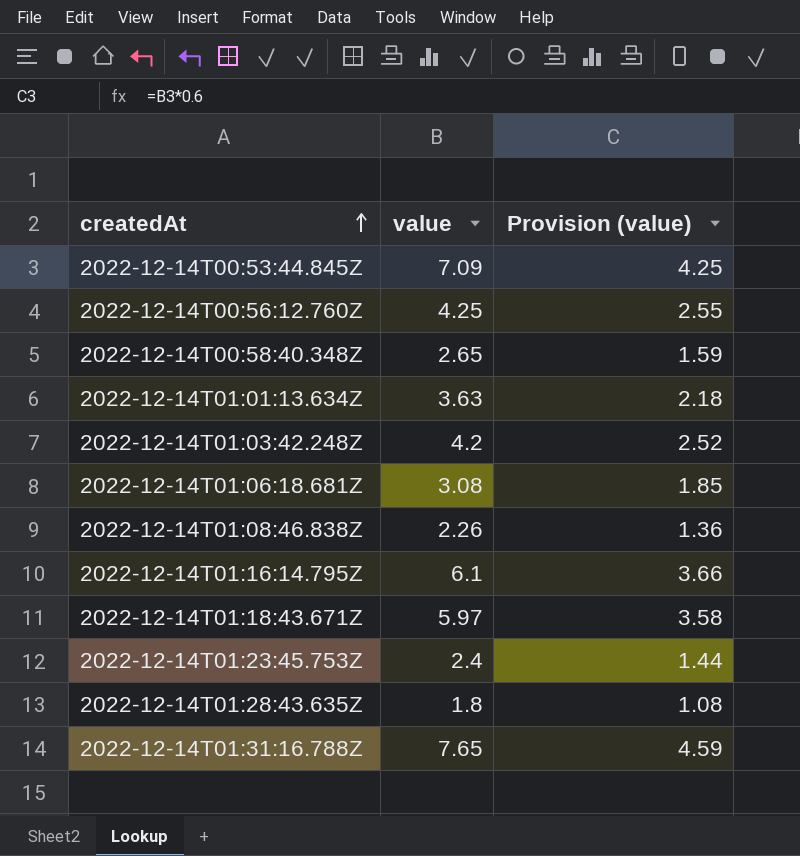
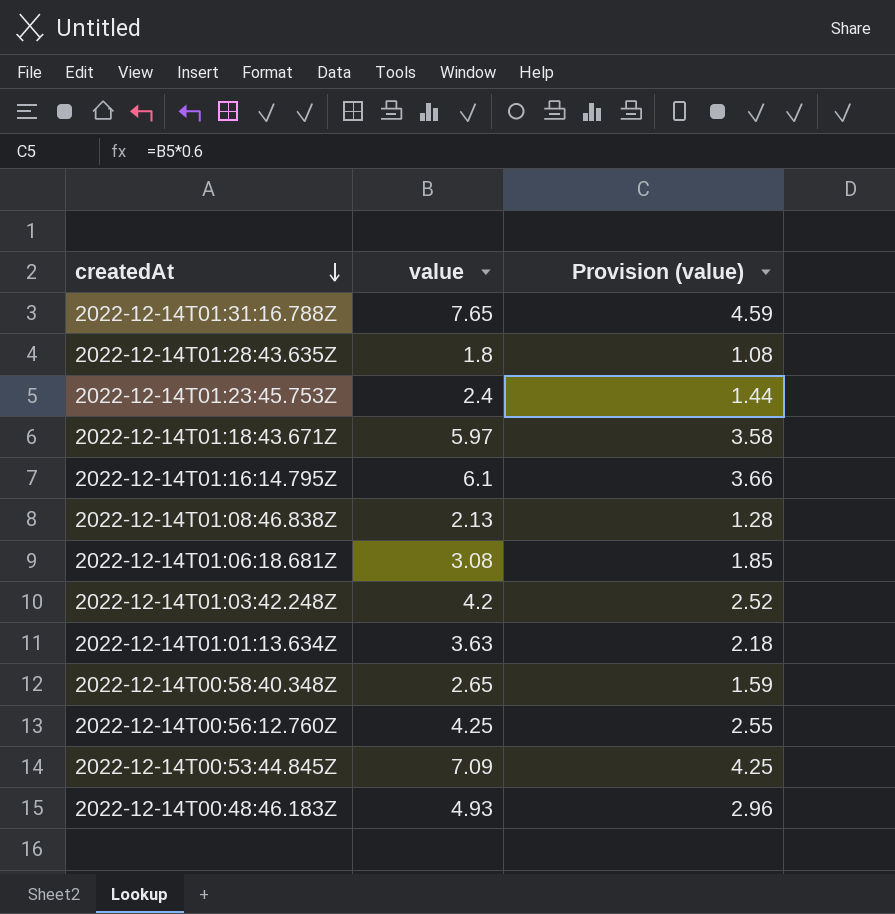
row order: createdAt ascending -> createdAt descending
2022-12-14T01:08:46.838Z | value: 2.26 -> 2.13
2022-12-14T01:08:46.838Z | Provision (value): 1.36 -> 1.28
row 2022-12-14T00:48:46.183Z: none -> 4.93 | 2.96

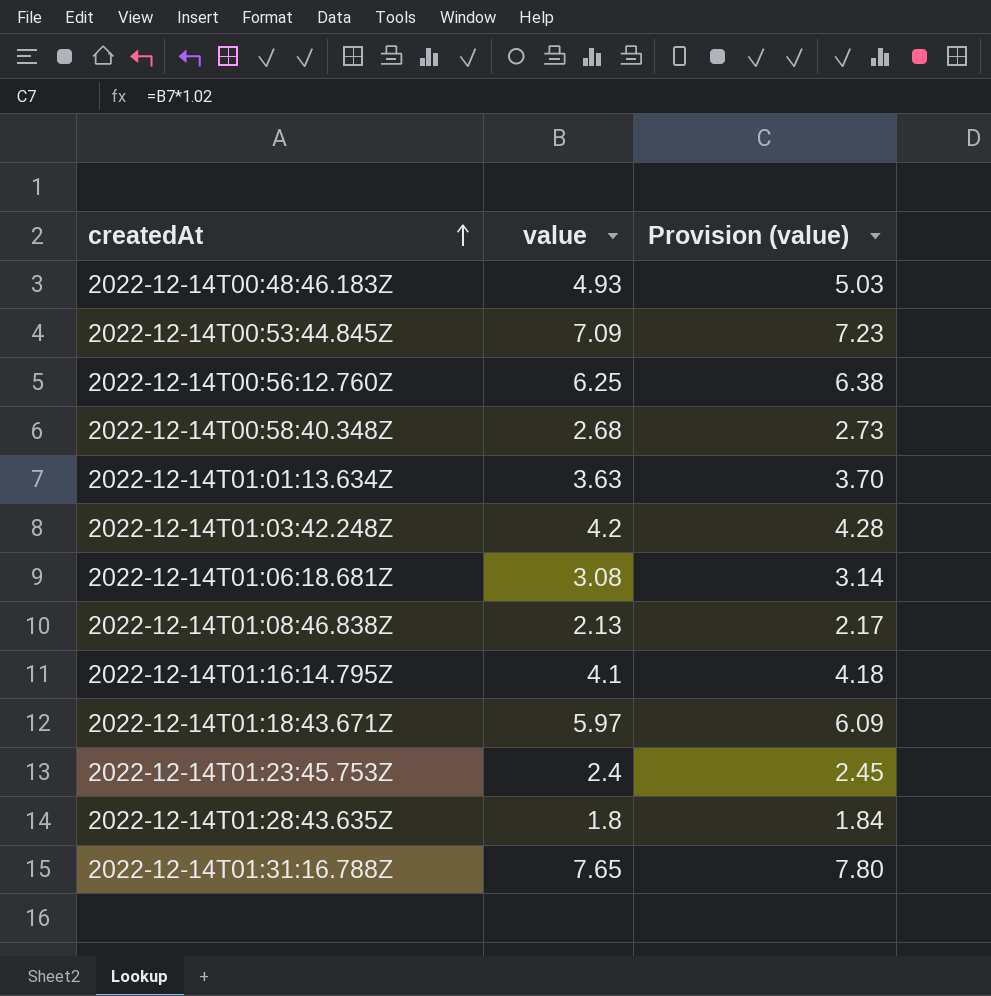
row order: createdAt descending -> createdAt ascending
column Provision (value) | formula: [value] * 0.6 -> [value] * 1.02
2022-12-14T00:56:12.760Z | value: 4.25 -> 6.25
2022-12-14T00:58:40.348Z | value: 2.65 -> 2.68
2022-12-14T01:16:14.795Z | value: 6.1 -> 4.1

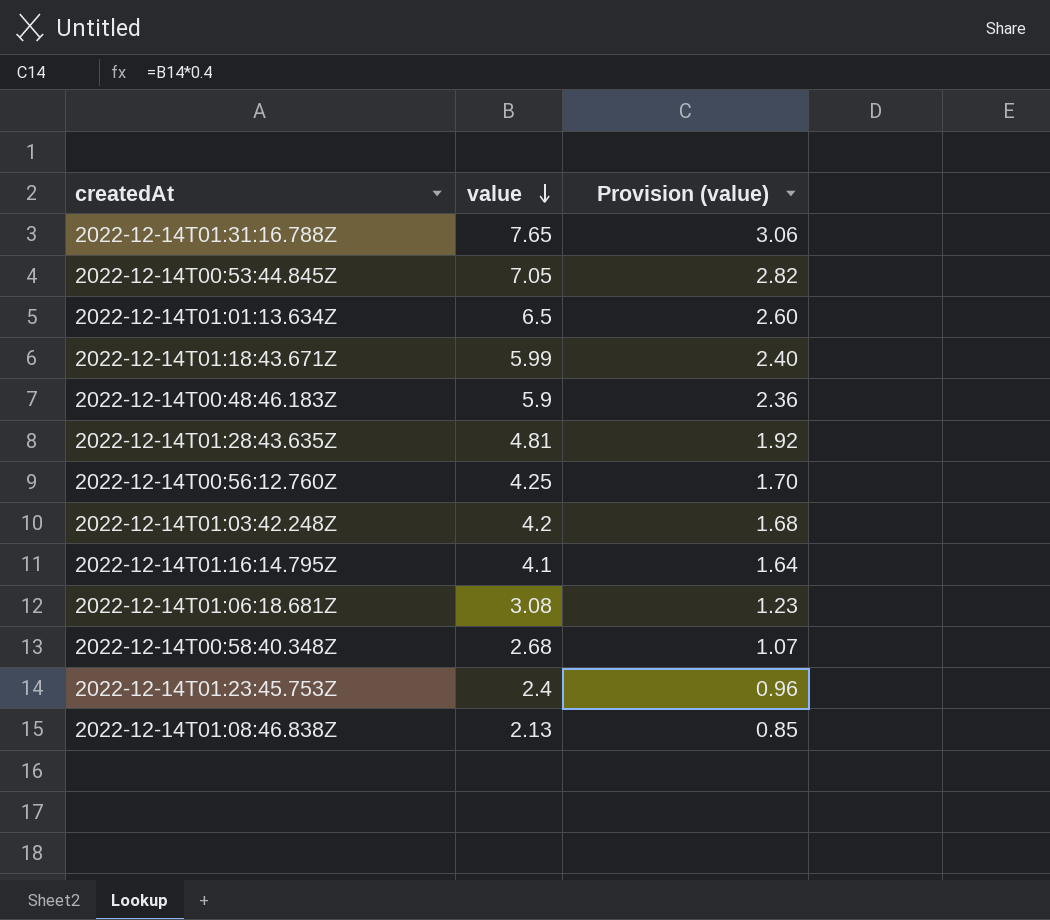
row order: createdAt ascending -> value descending
column Provision (value) | formula: [value] * 1.02 -> [value] * 0.4
2022-12-14T00:53:44.845Z | value: 7.09 -> 7.05
2022-12-14T01:01:13.634Z | value: 3.63 -> 6.5
2022-12-14T01:18:43.671Z | value: 5.97 -> 5.99
2022-12-14T00:48:46.183Z | value: 4.93 -> 5.9
2022-12-14T01:28:43.635Z | value: 1.8 -> 4.81
2022-12-14T00:56:12.760Z | value: 6.25 -> 4.25

